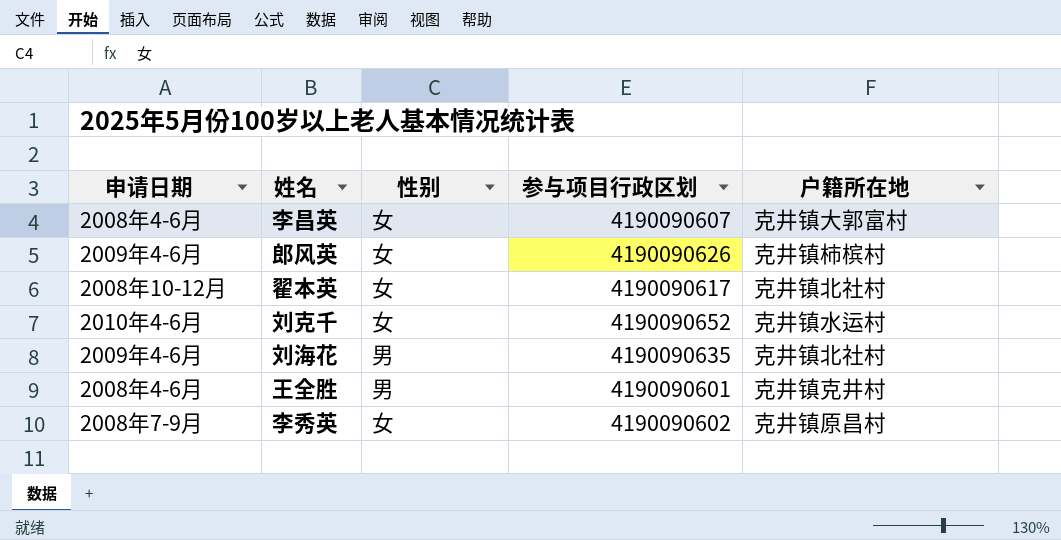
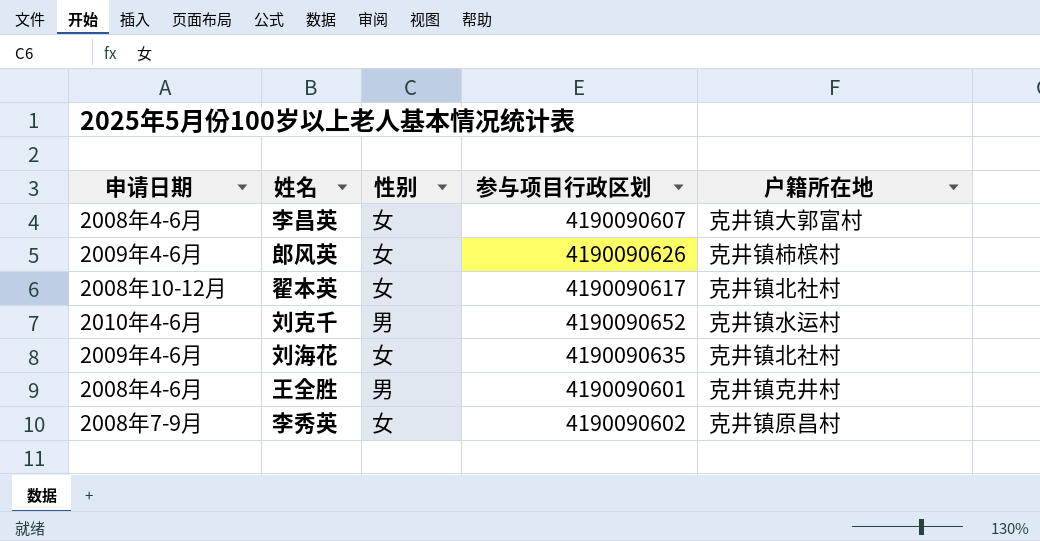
刘克千 | 性别: 女 -> 男
刘海花 | 性别: 男 -> 女

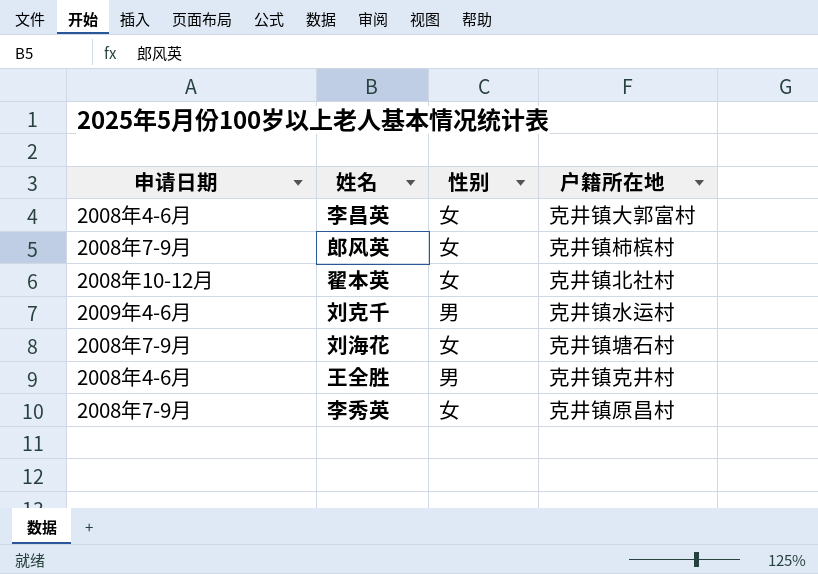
column 参与项目行政区划 | position: 4 -> none
郎风英 | 申请日期: 2009年4-6月 -> 2008年7-9月
刘克千 | 申请日期: 2010年4-6月 -> 2009年4-6月
刘海花 | 申请日期: 2009年4-6月 -> 2008年7-9月
刘海花 | 户籍所在地: 克井镇北社村 -> 克井镇塘石村

